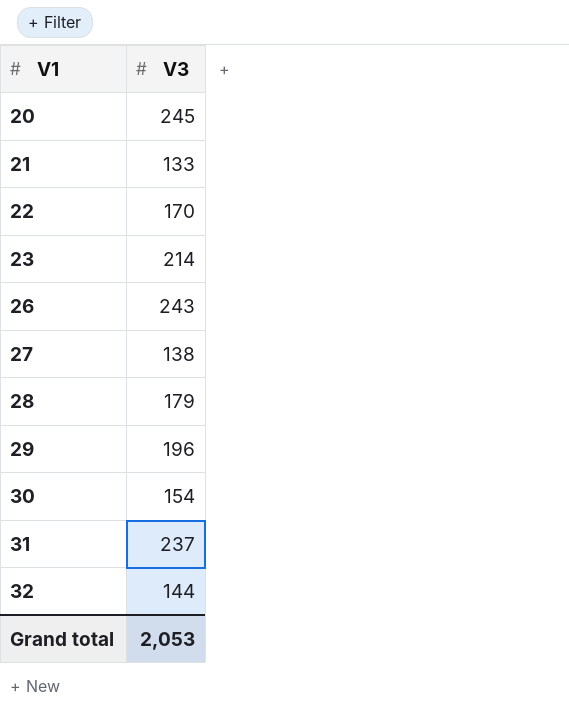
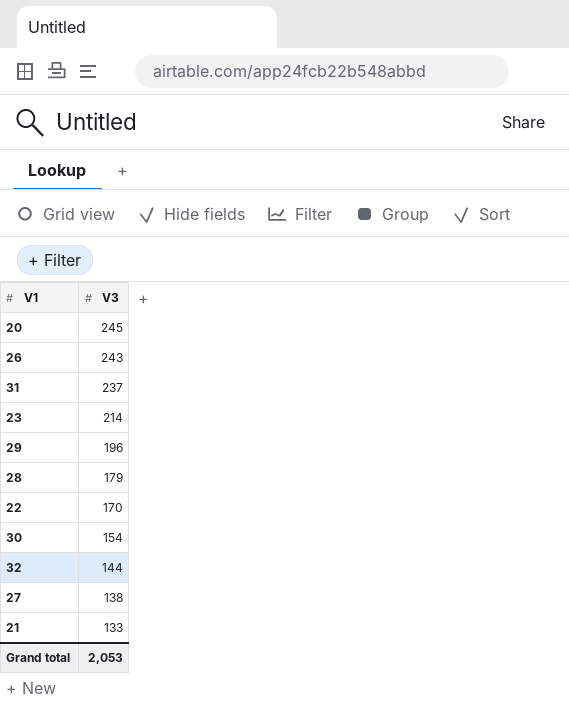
row order: V1 ascending -> V3 descending

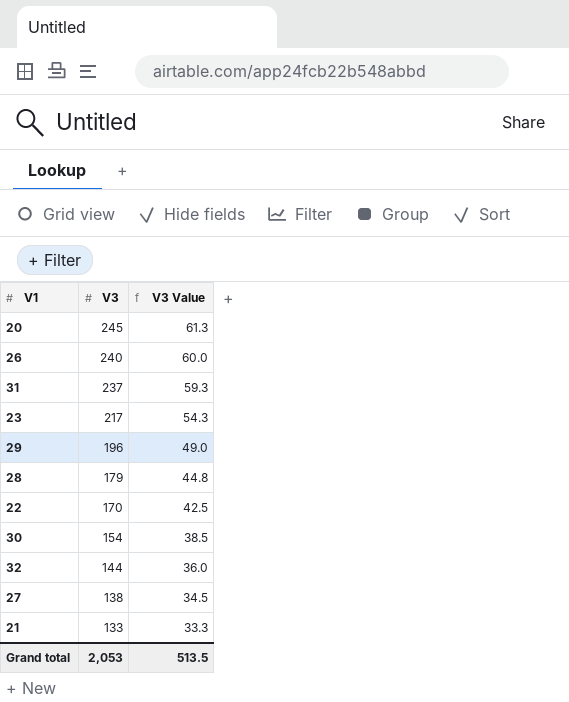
column V3 Value | formula: none -> [V3] * 0.25
26 | V3: 243 -> 240
23 | V3: 214 -> 217

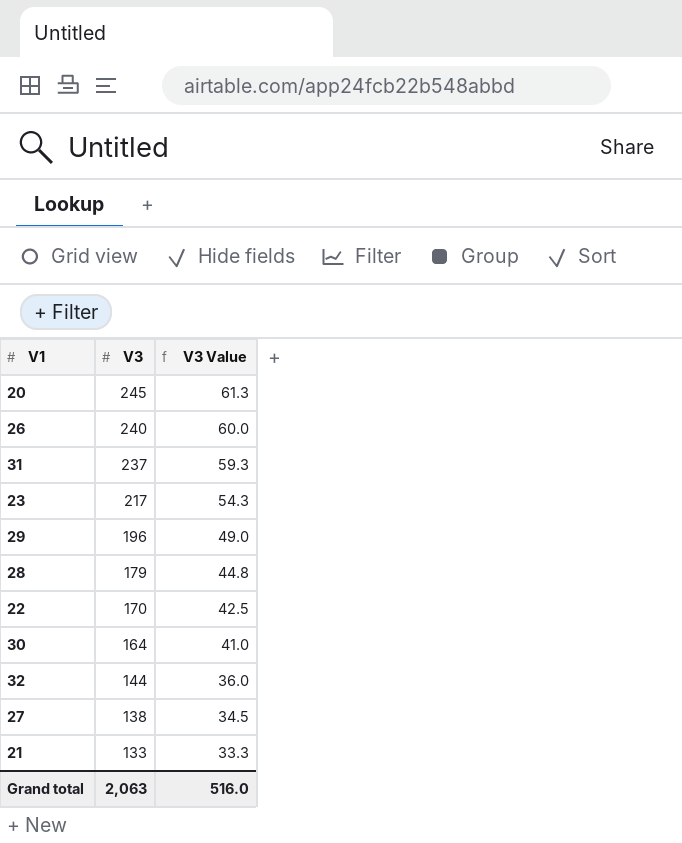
30 | V3: 154 -> 164
30 | V3 Value: 38.5 -> 41.0
Grand total | V3: 2,053 -> 2,063
Grand total | V3 Value: 513.5 -> 516.0

